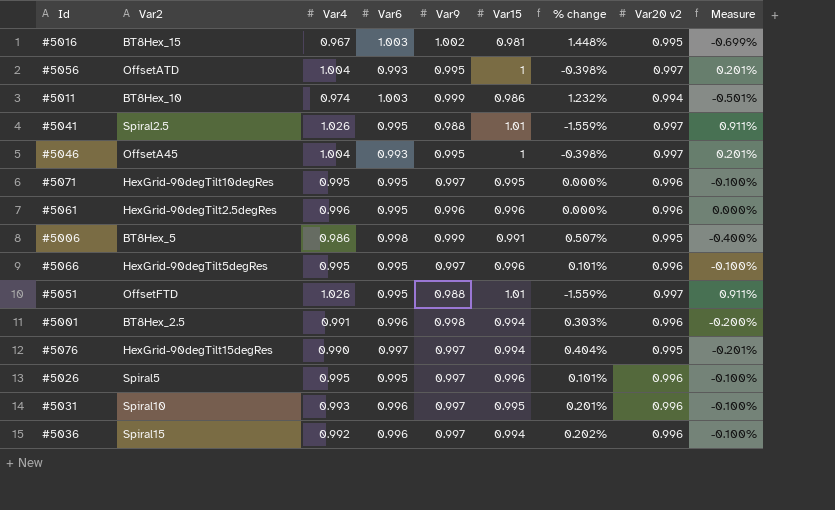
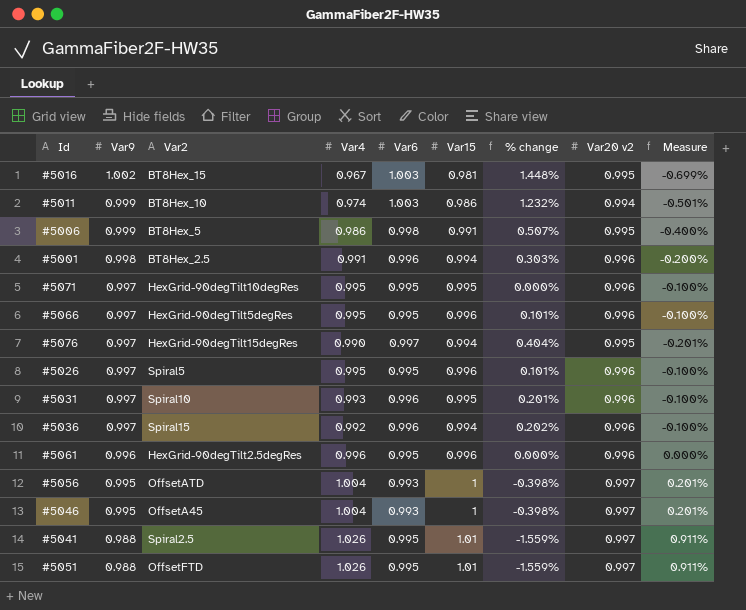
row order: none -> Var9 descending
column Var9 | position: 5 -> 2

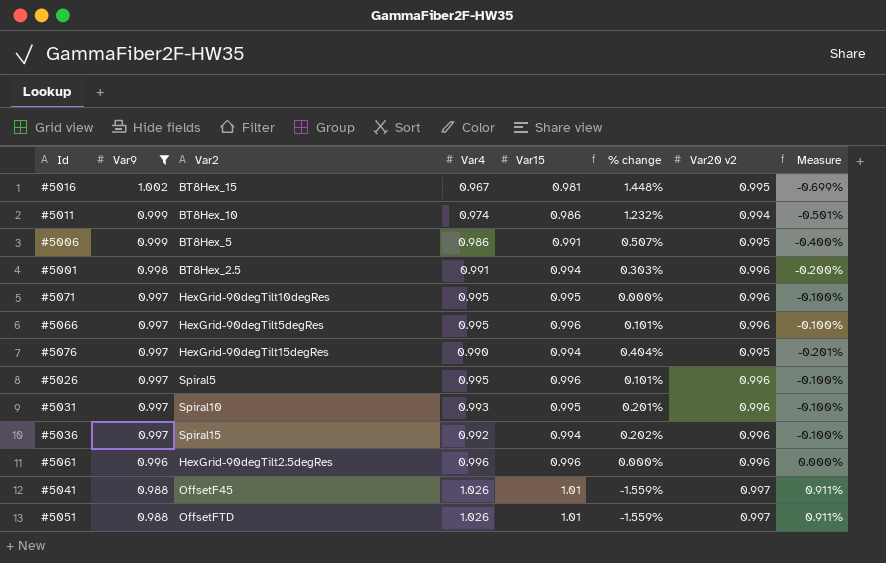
filter: none -> Var9 != 0.995
column Var6 | position: 5 -> none
#5041 | Var2: Spiral2.5 -> OffsetF45

